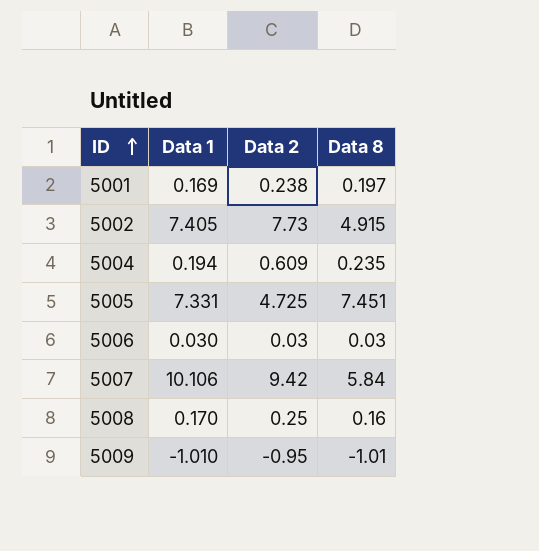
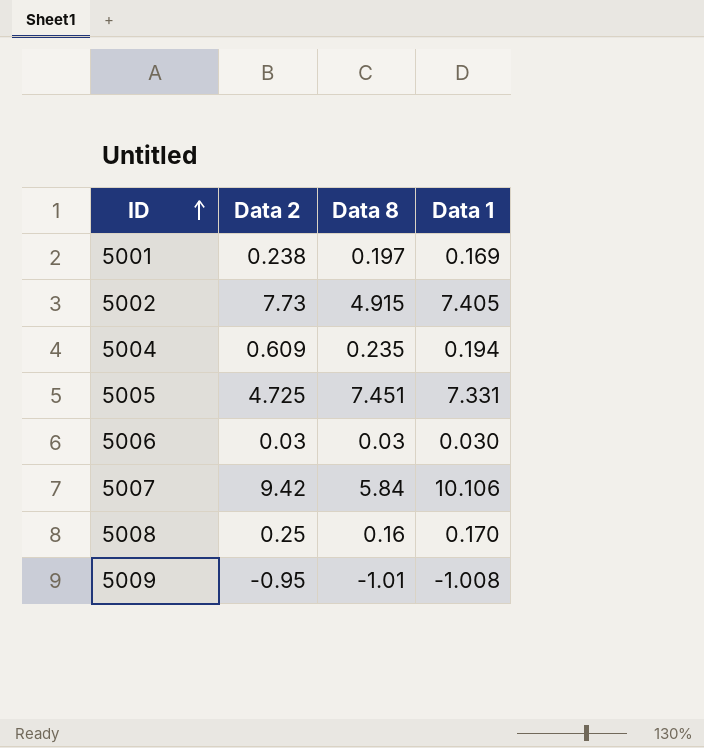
column Data 1 | position: 2 -> 4
5009 | Data 1: -1.010 -> -1.008

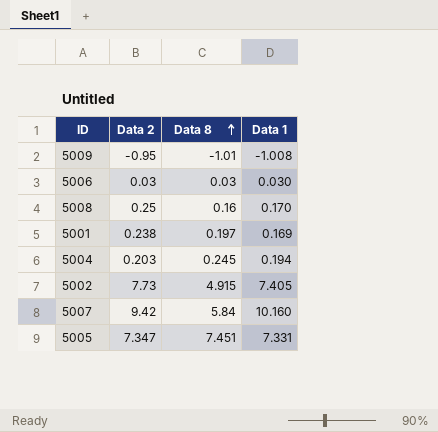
row order: ID ascending -> Data 8 ascending
5004 | Data 2: 0.609 -> 0.203
5004 | Data 8: 0.235 -> 0.245
5007 | Data 1: 10.106 -> 10.160
5005 | Data 2: 4.725 -> 7.347

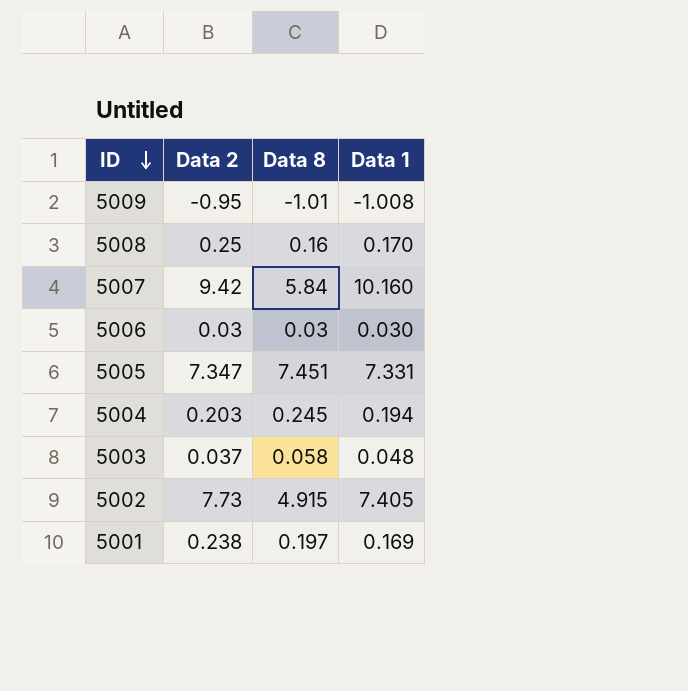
row order: Data 8 ascending -> ID descending
row 5003: none -> 0.037 | 0.058 | 0.048

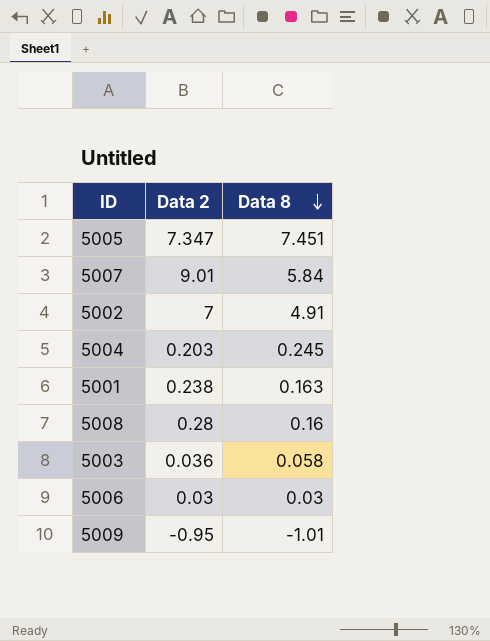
row order: ID descending -> Data 8 descending
column Data 1 | position: 4 -> none
5007 | Data 2: 9.42 -> 9.01
5002 | Data 2: 7.73 -> 7
5002 | Data 8: 4.915 -> 4.91
5001 | Data 8: 0.197 -> 0.163
5008 | Data 2: 0.25 -> 0.28
5003 | Data 2: 0.037 -> 0.036

